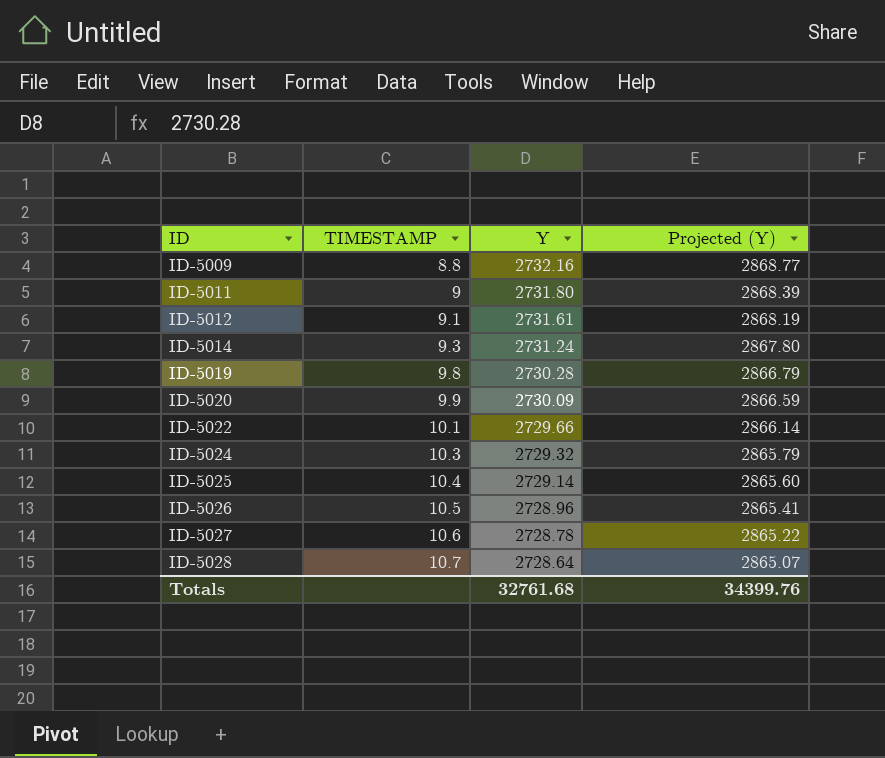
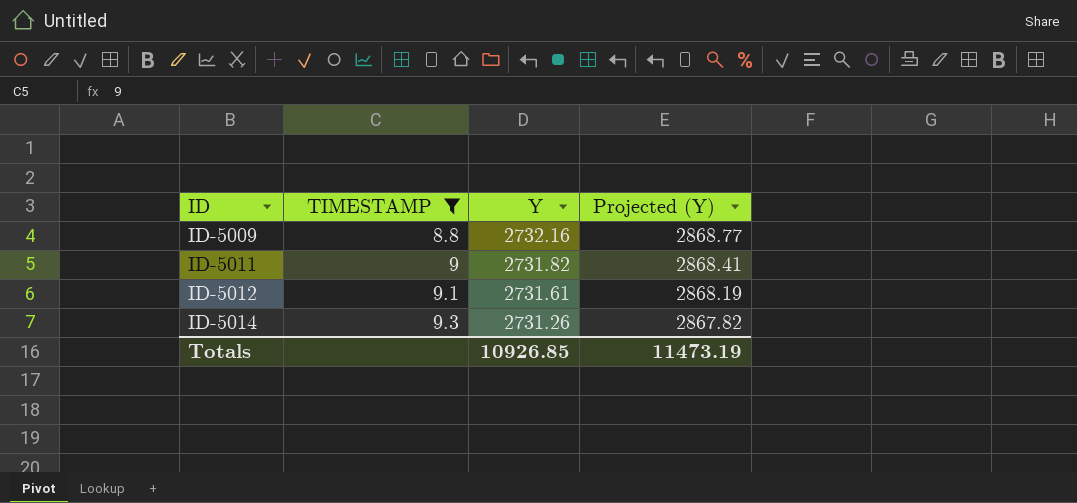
filter: none -> TIMESTAMP <= 9.3
ID-5011 | Y: 2731.80 -> 2731.82
ID-5011 | Projected (Y): 2868.39 -> 2868.41
ID-5014 | Y: 2731.24 -> 2731.26
ID-5014 | Projected (Y): 2867.80 -> 2867.82
Totals | Y: 32761.68 -> 10926.85
Totals | Projected (Y): 34399.76 -> 11473.19

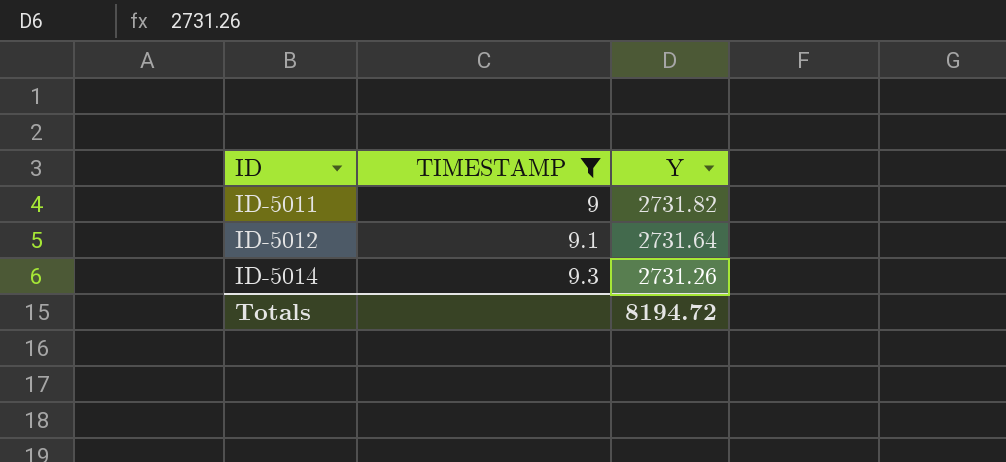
column Projected (Y) | formula: [Y] * 1.05 -> none
row ID-5009: 8.8 | 2732.16 | 2868.77 -> none
ID-5012 | Y: 2731.61 -> 2731.64
Totals | Y: 10926.85 -> 8194.72

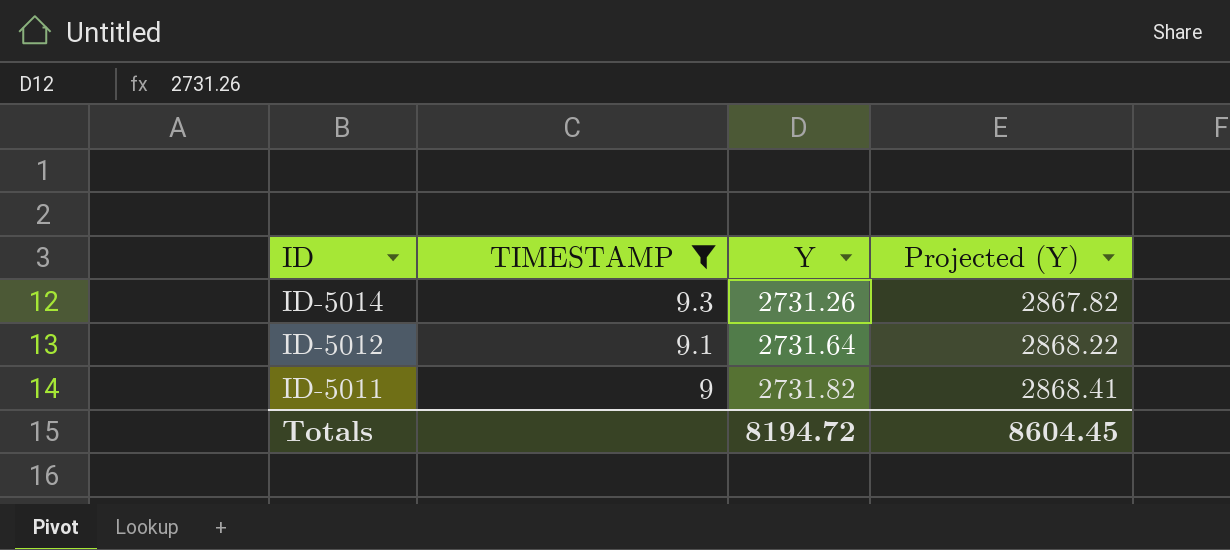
row order: ID ascending -> ID descending
column Projected (Y) | formula: none -> [Y] * 1.05

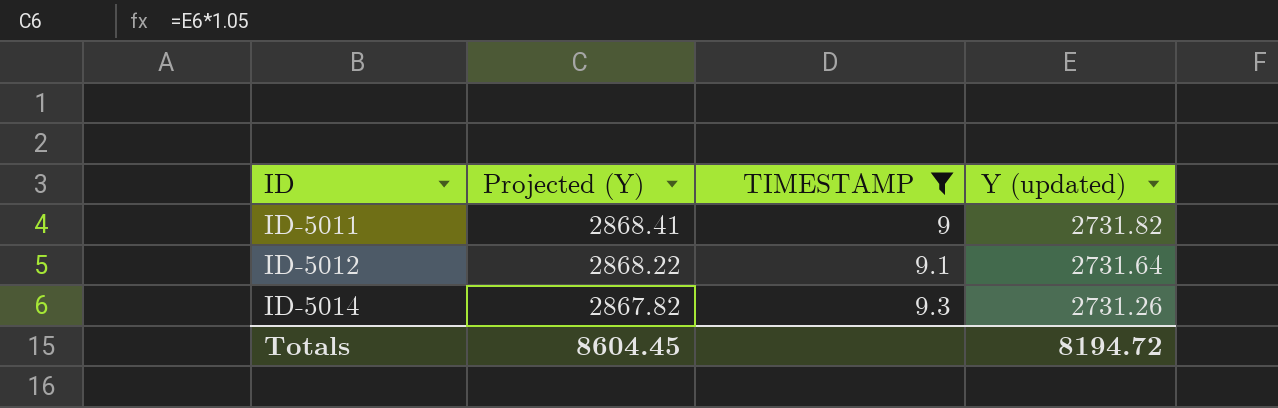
row order: ID descending -> ID ascending
column Projected (Y) | position: 4 -> 2
column name: Y -> Y (updated)

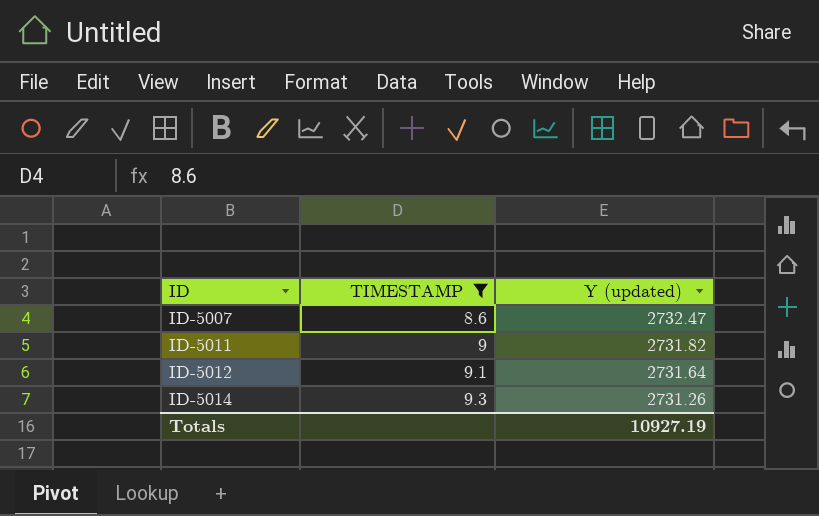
column Projected (Y) | formula: [Y (updated)] * 1.05 -> none
row ID-5007: none -> 8.6 | 2732.47
Totals | Y (updated): 8194.72 -> 10927.19

